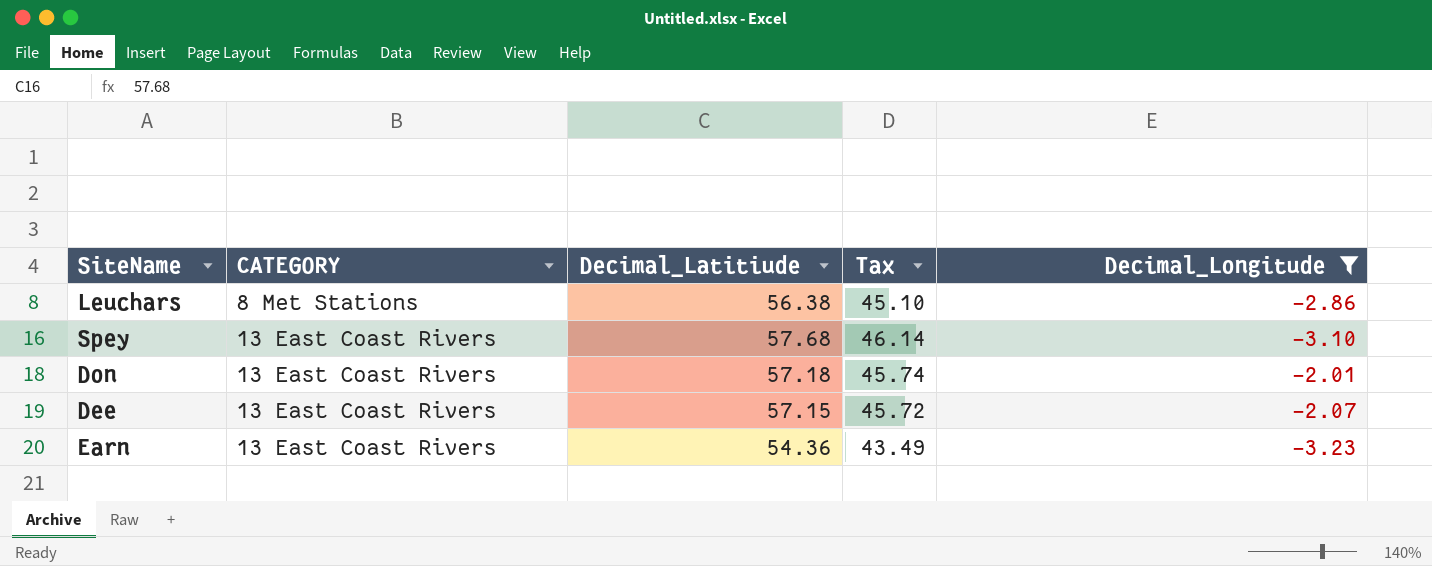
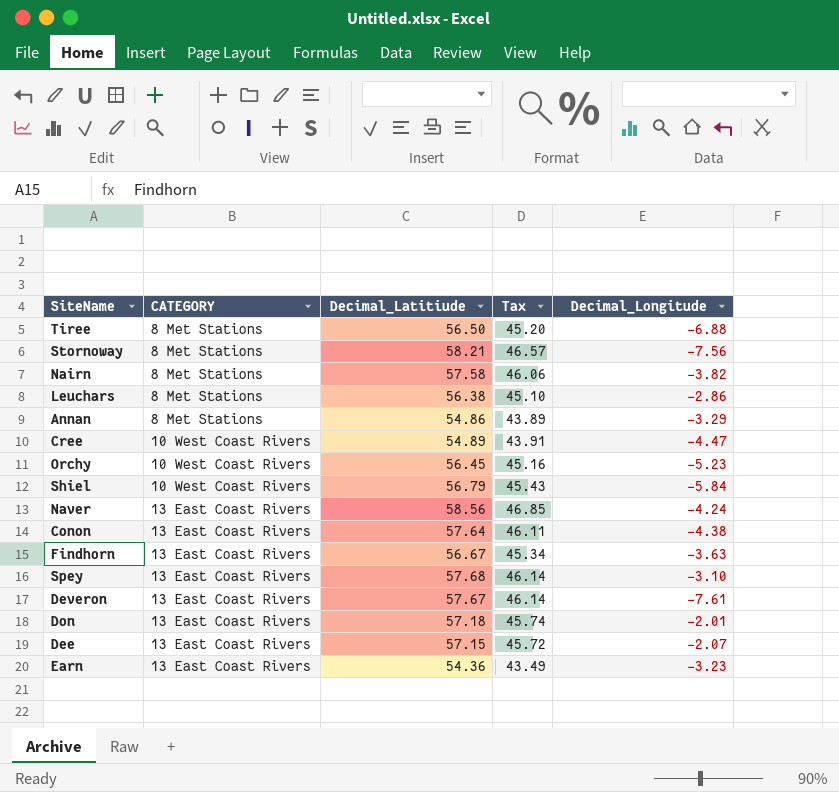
filter: Decimal_Longitude >= -3.23 -> none

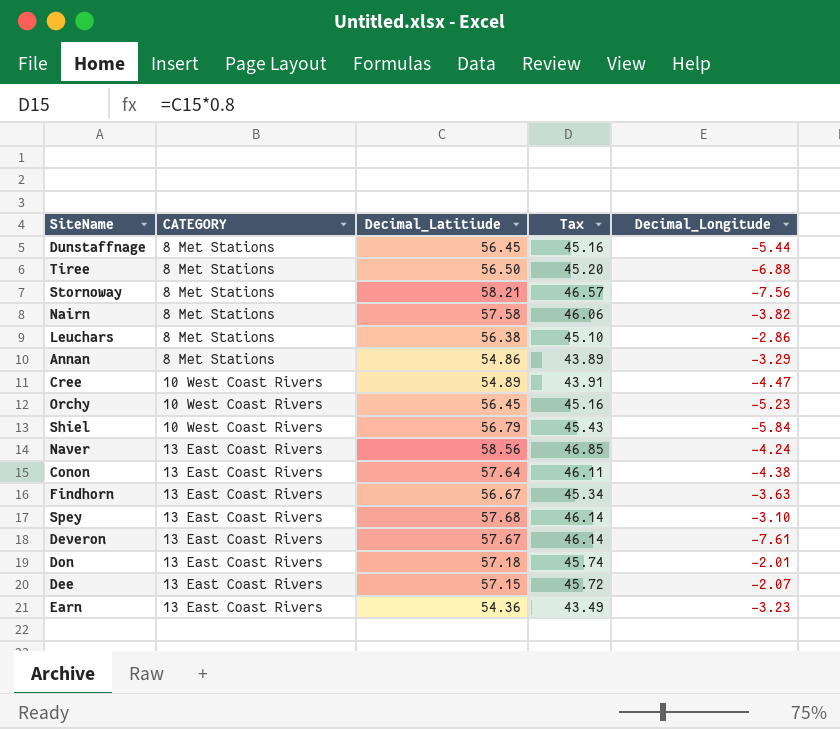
row Dunstaffnage: none -> 8 Met Stations | 56.45 | 45.16 | -5.44

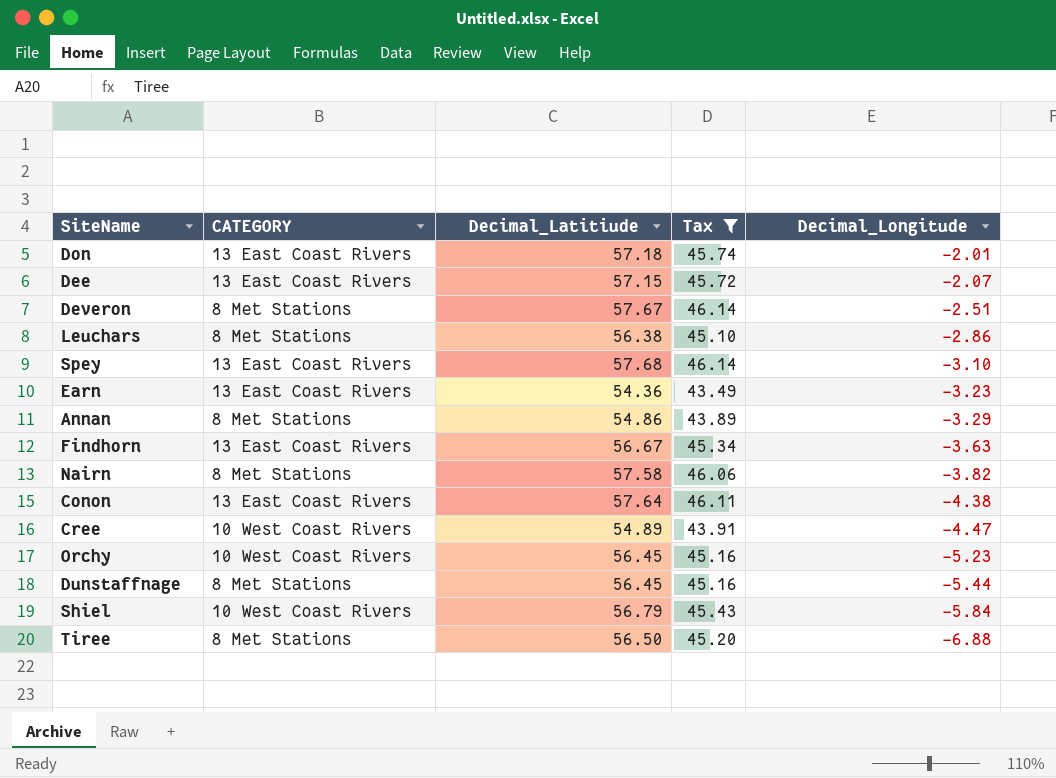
filter: none -> Tax <= 46.14
row order: CATEGORY ascending -> Decimal_Longitude descending
Deveron | CATEGORY: 13 East Coast Rivers -> 8 Met Stations
Deveron | Decimal_Longitude: -7.61 -> -2.51

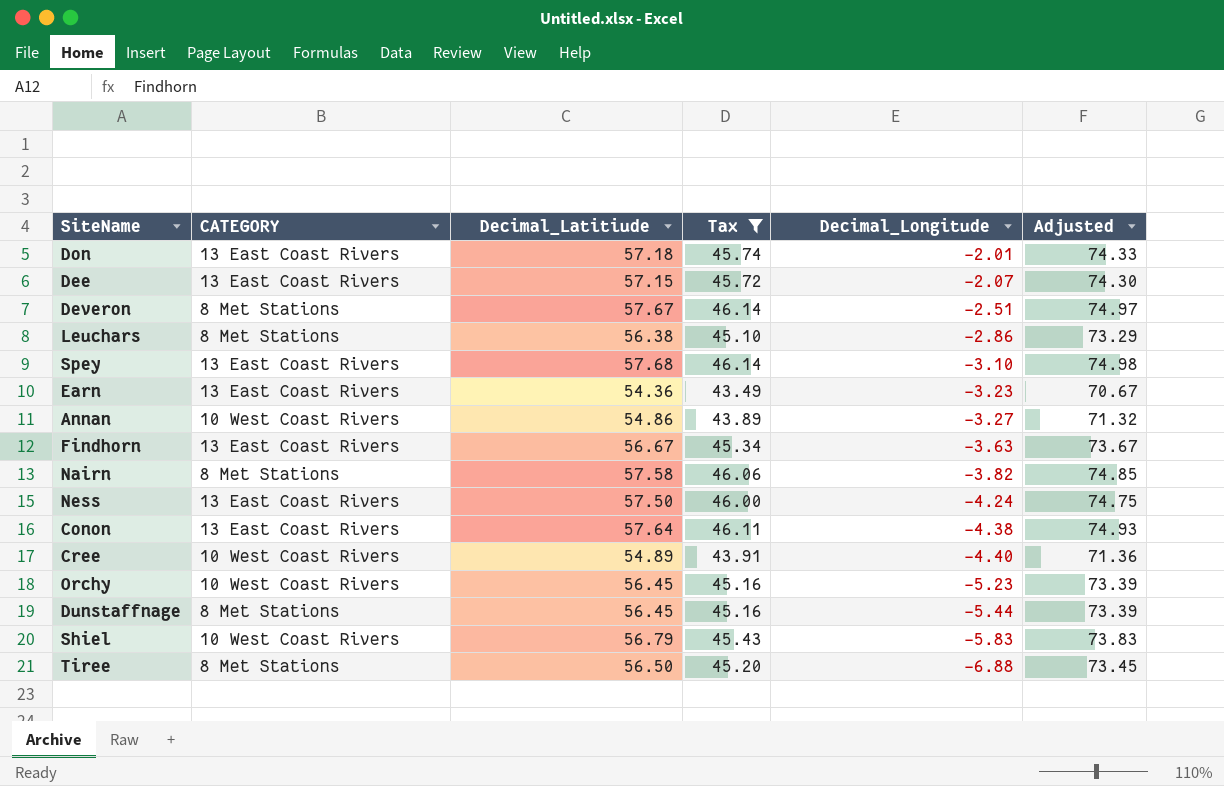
column Adjusted | formula: none -> [Decimal_Latitiude] * 1.3
Annan | CATEGORY: 8 Met Stations -> 10 West Coast Rivers
Annan | Decimal_Longitude: -3.29 -> -3.27
row Ness: none -> 13 East Coast Rivers | 57.50 | 46.00 | -4.24 | 74.75
Cree | Decimal_Longitude: -4.47 -> -4.40
Shiel | Decimal_Longitude: -5.84 -> -5.83

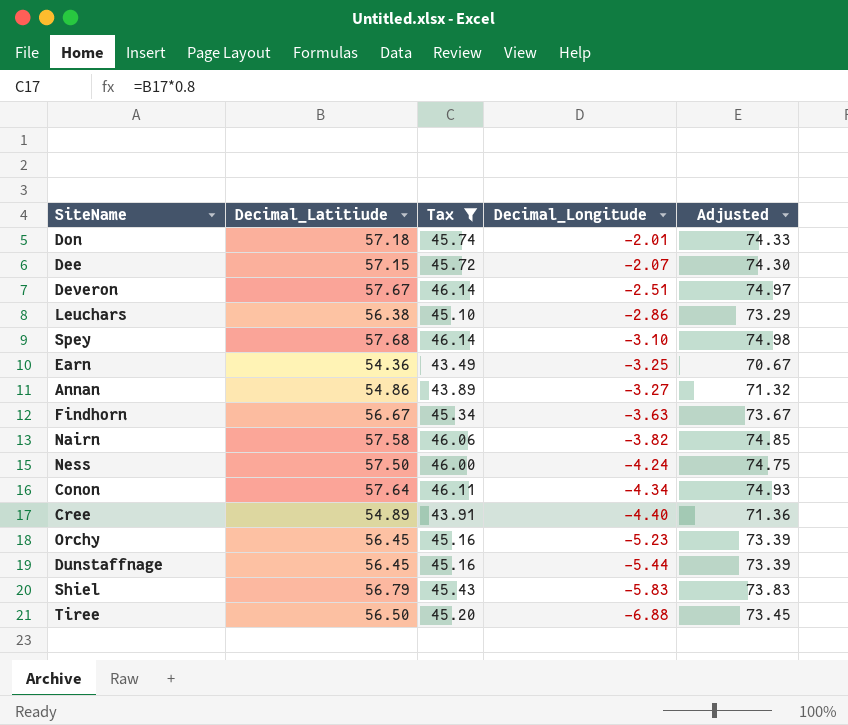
column CATEGORY | position: 2 -> none
Earn | Decimal_Longitude: -3.23 -> -3.25
Conon | Decimal_Longitude: -4.38 -> -4.34

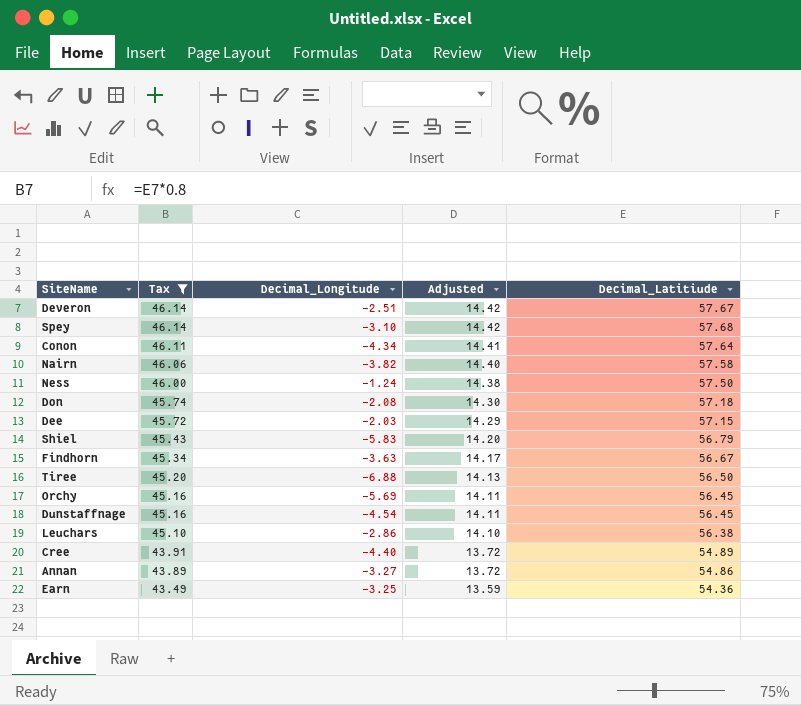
row order: Decimal_Longitude descending -> Tax descending
column Adjusted | formula: [Decimal_Latitiude] * 1.3 -> [Decimal_Latitiude] * 0.25
column Decimal_Latitiude | position: 2 -> 5
Ness | Decimal_Longitude: -4.24 -> -1.24
Don | Decimal_Longitude: -2.01 -> -2.08
Dee | Decimal_Longitude: -2.07 -> -2.03
Orchy | Decimal_Longitude: -5.23 -> -5.69
Dunstaffnage | Decimal_Longitude: -5.44 -> -4.54

